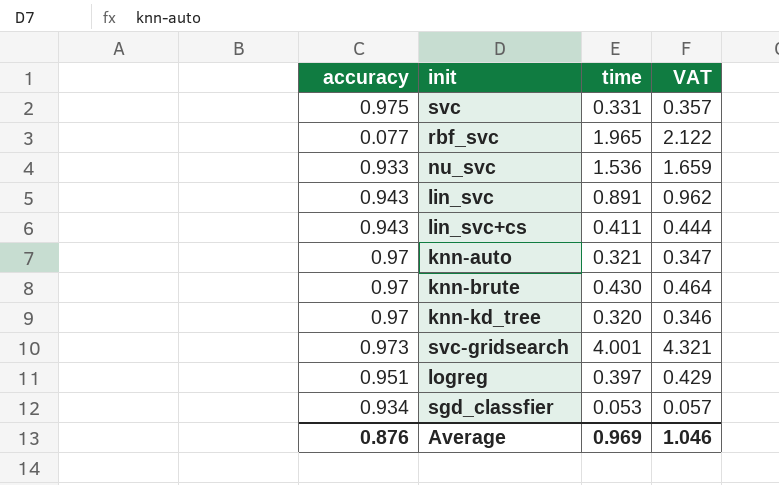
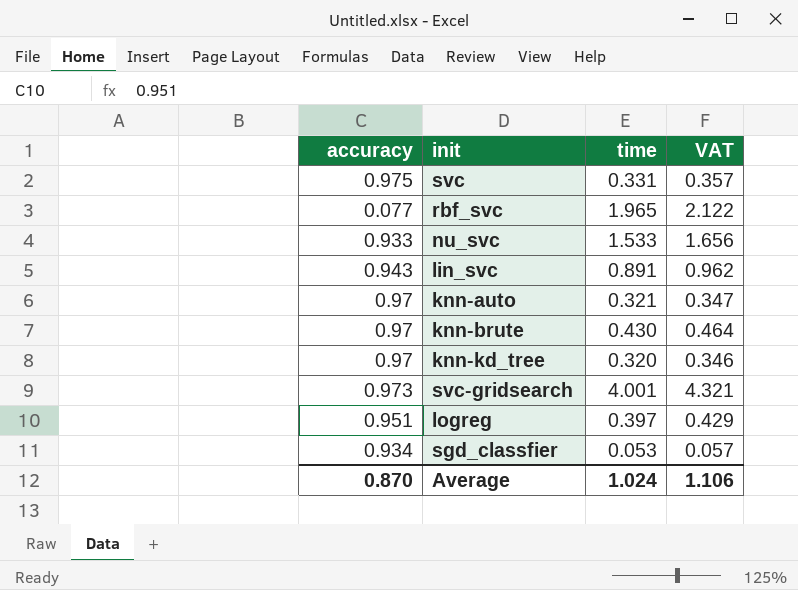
row lin_svc+cs: 0.943 | 0.411 | 0.444 -> none
nu_svc | time: 1.536 -> 1.533
nu_svc | VAT: 1.659 -> 1.656
Average | accuracy: 0.876 -> 0.870
Average | time: 0.969 -> 1.024
Average | VAT: 1.046 -> 1.106

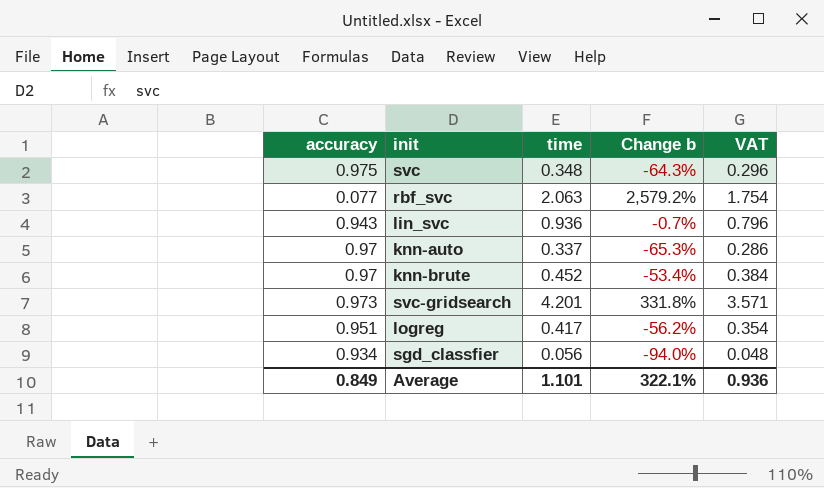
column Change b | formula: none -> ([time] - [accuracy]) / [accuracy]
column VAT | formula: [time] * 1.08 -> [time] * 0.85
row nu_svc: 0.933 | 1.533 | 1.656 -> none
row knn-kd_tree: 0.97 | 0.320 | 0.346 -> none
svc | time: 0.331 -> 0.348
rbf_svc | time: 1.965 -> 2.063
lin_svc | time: 0.891 -> 0.936
knn-auto | time: 0.321 -> 0.337
knn-brute | time: 0.430 -> 0.452
svc-gridsearch | time: 4.001 -> 4.201
logreg | time: 0.397 -> 0.417
sgd_classfier | time: 0.053 -> 0.056
Average | accuracy: 0.870 -> 0.849
Average | time: 1.024 -> 1.101
Average | VAT: 1.106 -> 0.936

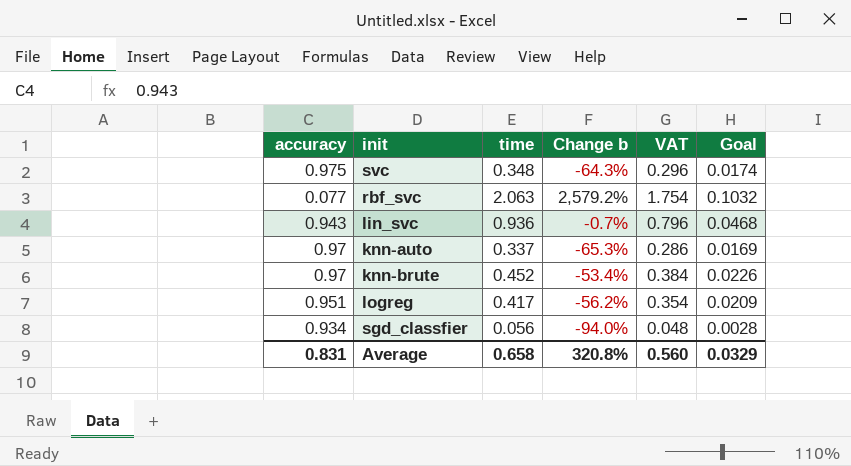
column Goal | formula: none -> [time] * 0.05
row svc-gridsearch: 0.973 | 4.201 | 331.8% | 3.571 -> none
Average | accuracy: 0.849 -> 0.831
Average | time: 1.101 -> 0.658
Average | Change b: 322.1% -> 320.8%
Average | VAT: 0.936 -> 0.560

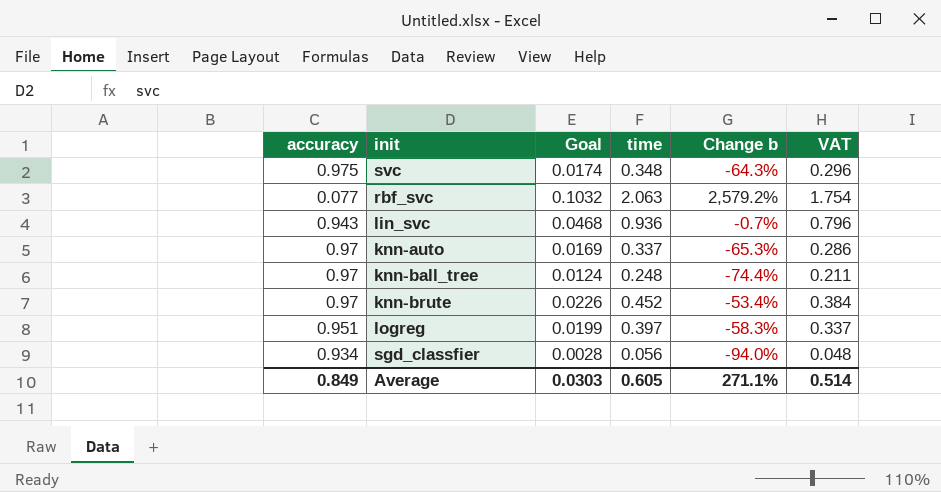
column Goal | position: 6 -> 3
row knn-ball_tree: none -> 0.97 | 0.0124 | 0.248 | -74.4% | 0.211
logreg | Goal: 0.0209 -> 0.0199
logreg | time: 0.417 -> 0.397
logreg | Change b: -56.2% -> -58.3%
logreg | VAT: 0.354 -> 0.337
Average | accuracy: 0.831 -> 0.849
Average | Goal: 0.0329 -> 0.0303
Average | time: 0.658 -> 0.605
Average | Change b: 320.8% -> 271.1%
Average | VAT: 0.560 -> 0.514

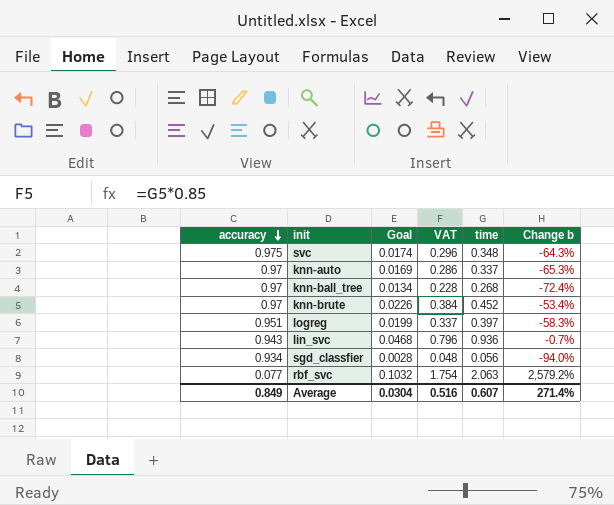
row order: none -> accuracy descending
column VAT | position: 6 -> 4
knn-ball_tree | Goal: 0.0124 -> 0.0134
knn-ball_tree | VAT: 0.211 -> 0.228
knn-ball_tree | time: 0.248 -> 0.268
knn-ball_tree | Change b: -74.4% -> -72.4%
Average | Goal: 0.0303 -> 0.0304
Average | VAT: 0.514 -> 0.516
Average | time: 0.605 -> 0.607
Average | Change b: 271.1% -> 271.4%

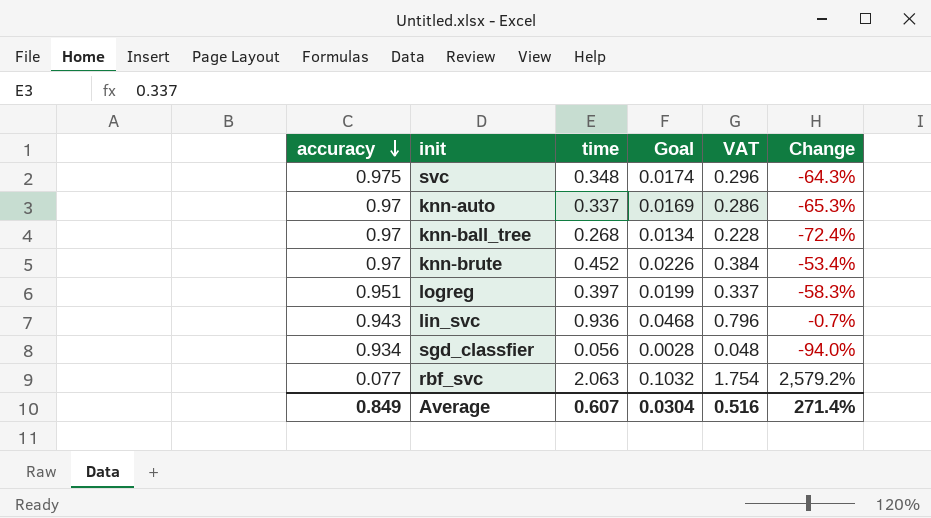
column time | position: 5 -> 3
column name: Change b -> Change

